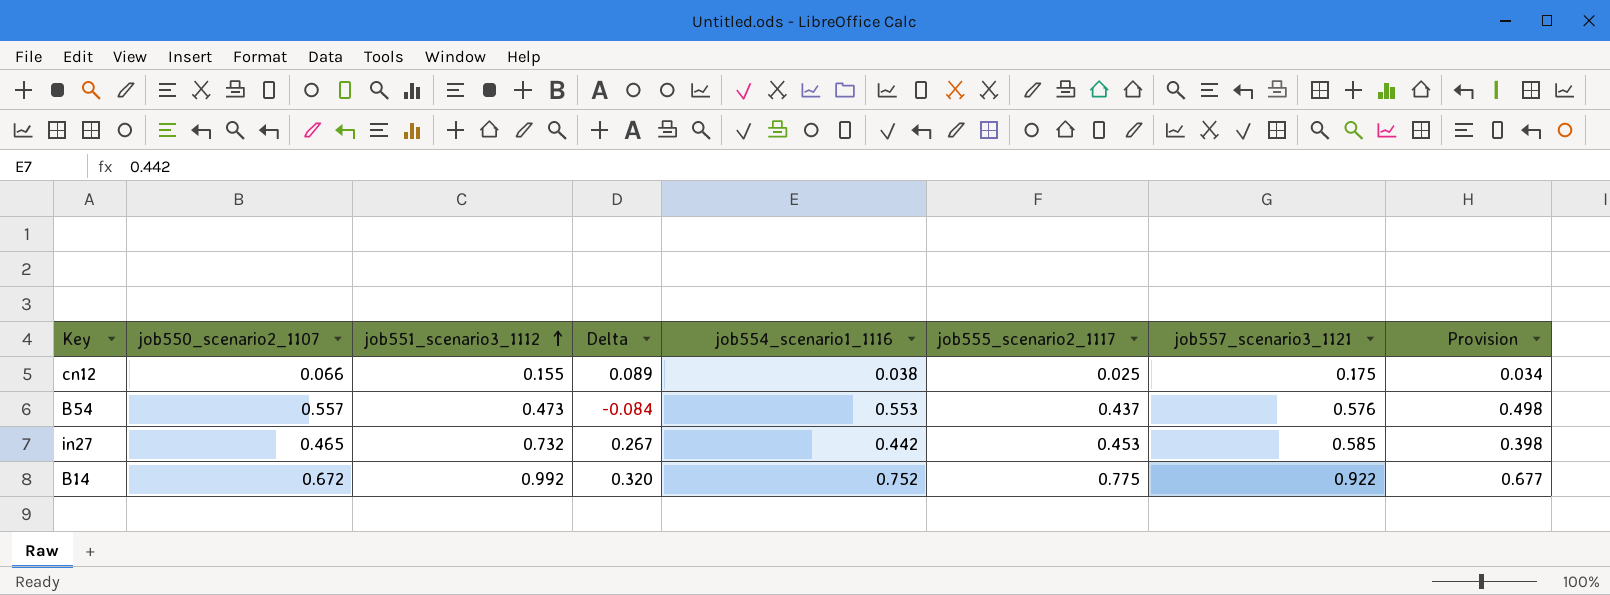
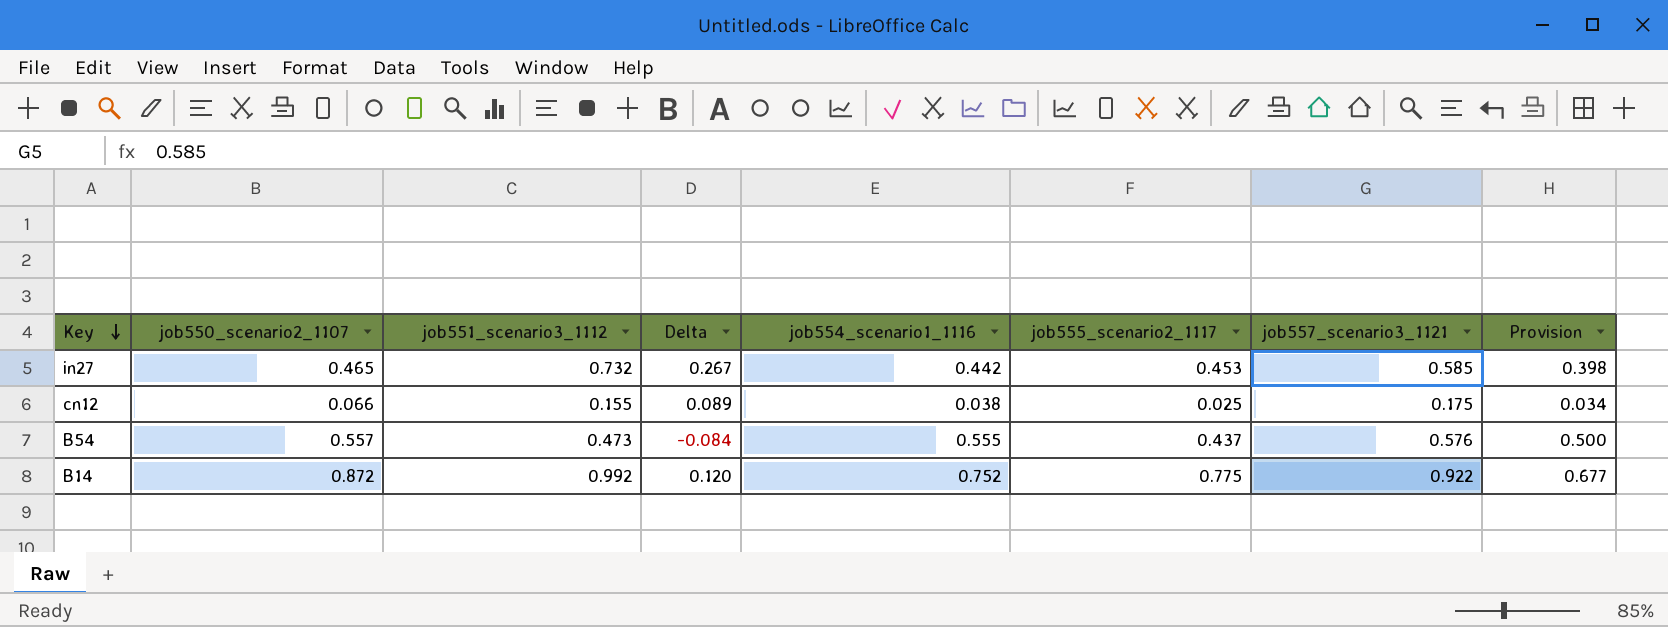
row order: job551_scenario3_1112 ascending -> Key descending
B54 | job554_scenario1_1116: 0.553 -> 0.555
B54 | Provision: 0.498 -> 0.500
B14 | job550_scenario2_1107: 0.672 -> 0.872
B14 | Delta: 0.320 -> 0.120

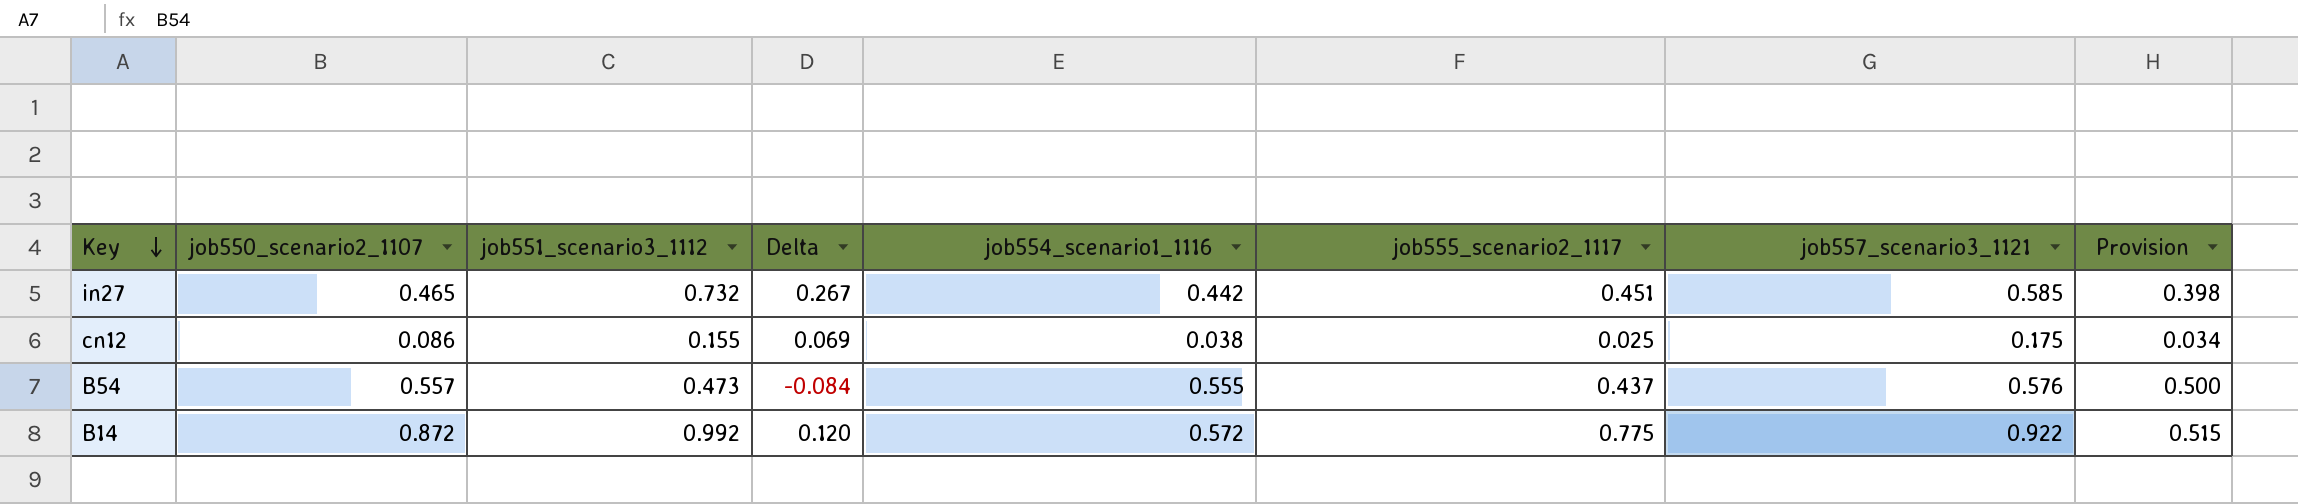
in27 | job555_scenario2_1117: 0.453 -> 0.451
cn12 | job550_scenario2_1107: 0.066 -> 0.086
cn12 | Delta: 0.089 -> 0.069
B14 | job554_scenario1_1116: 0.752 -> 0.572
B14 | Provision: 0.677 -> 0.515

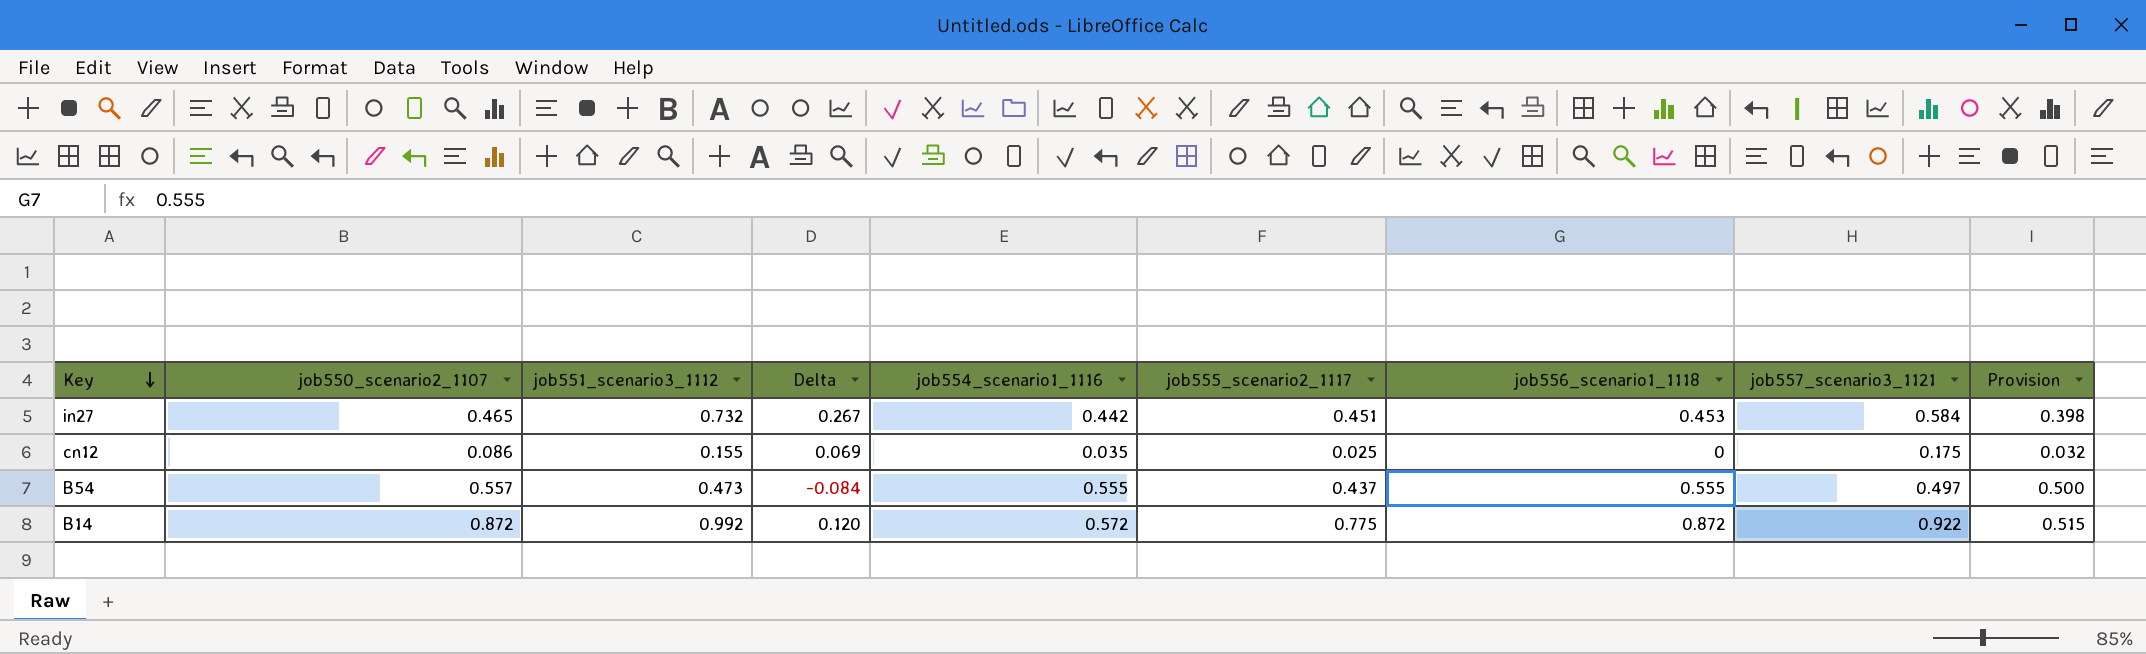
column job556_scenario1_1118 | position: none -> 7
in27 | job557_scenario3_1121: 0.585 -> 0.584
cn12 | job554_scenario1_1116: 0.038 -> 0.035
cn12 | Provision: 0.034 -> 0.032
B54 | job557_scenario3_1121: 0.576 -> 0.497

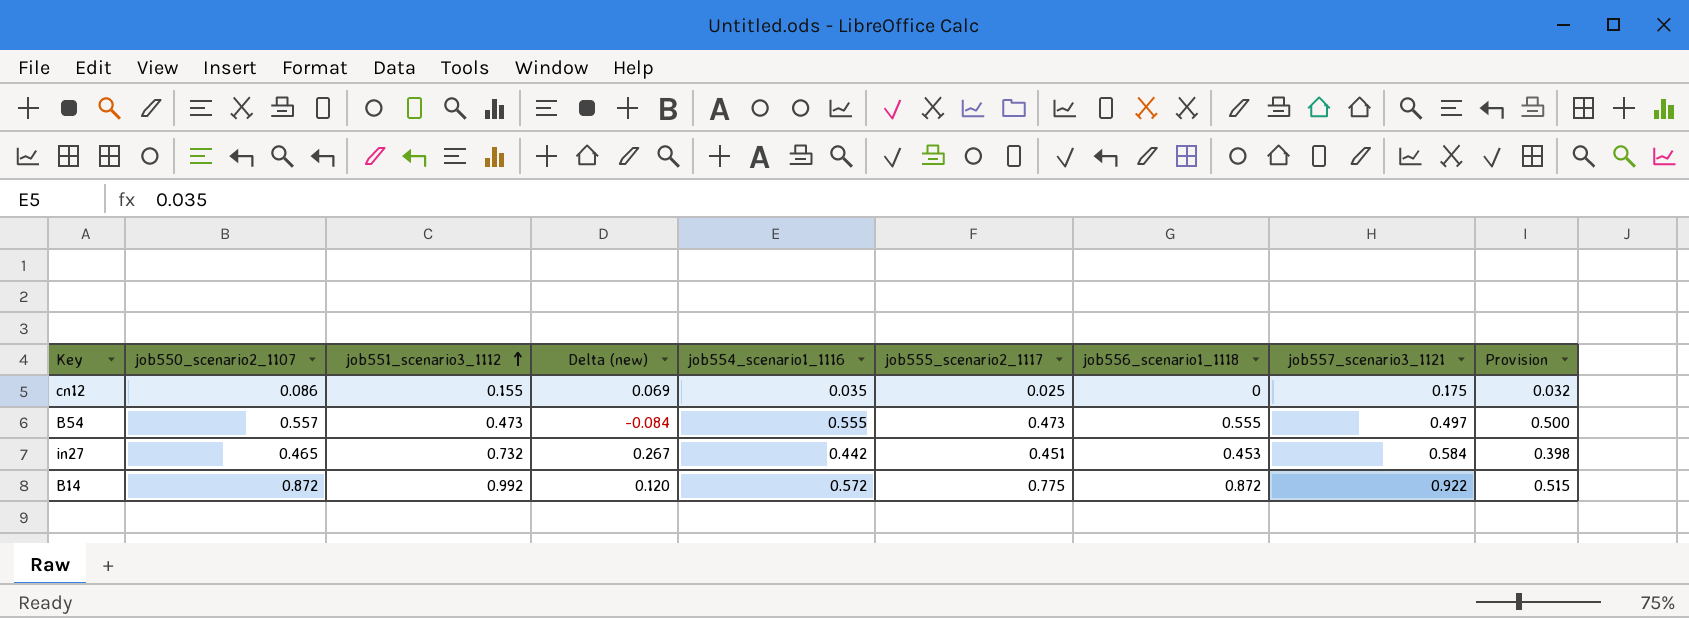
row order: Key descending -> job551_scenario3_1112 ascending
column name: Delta -> Delta (new)
B54 | job555_scenario2_1117: 0.437 -> 0.473

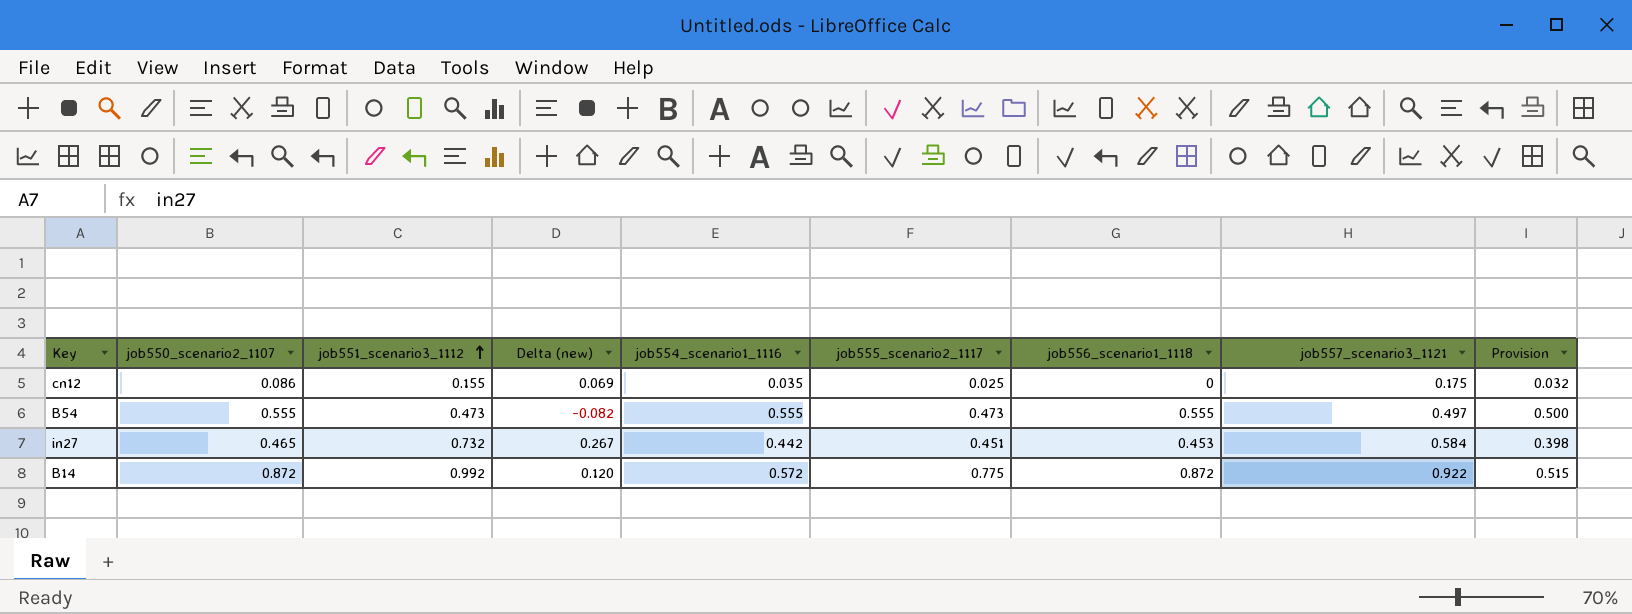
B54 | job550_scenario2_1107: 0.557 -> 0.555
B54 | Delta (new): -0.084 -> -0.082

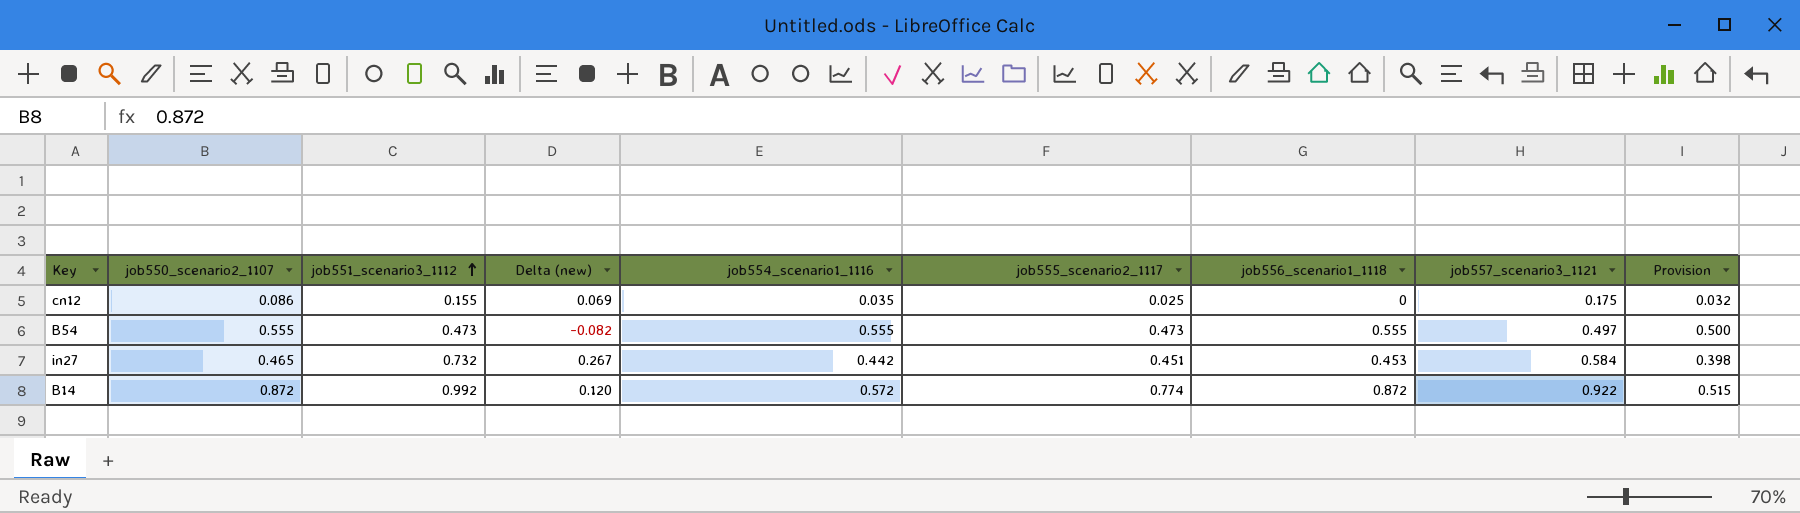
B14 | job555_scenario2_1117: 0.775 -> 0.774

